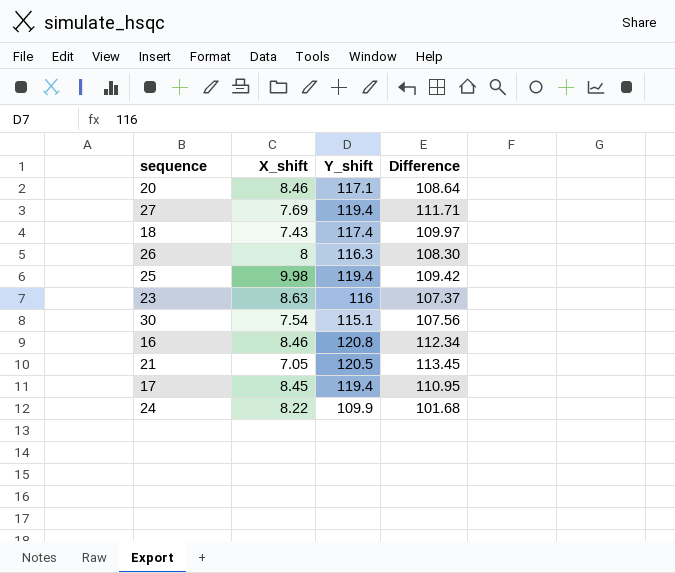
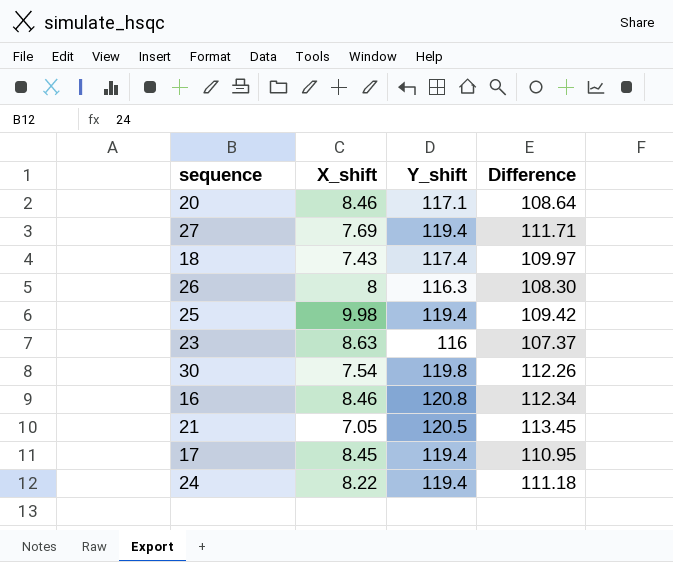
30 | Y_shift: 115.1 -> 119.8
30 | Difference: 107.56 -> 112.26
24 | Y_shift: 109.9 -> 119.4
24 | Difference: 101.68 -> 111.18

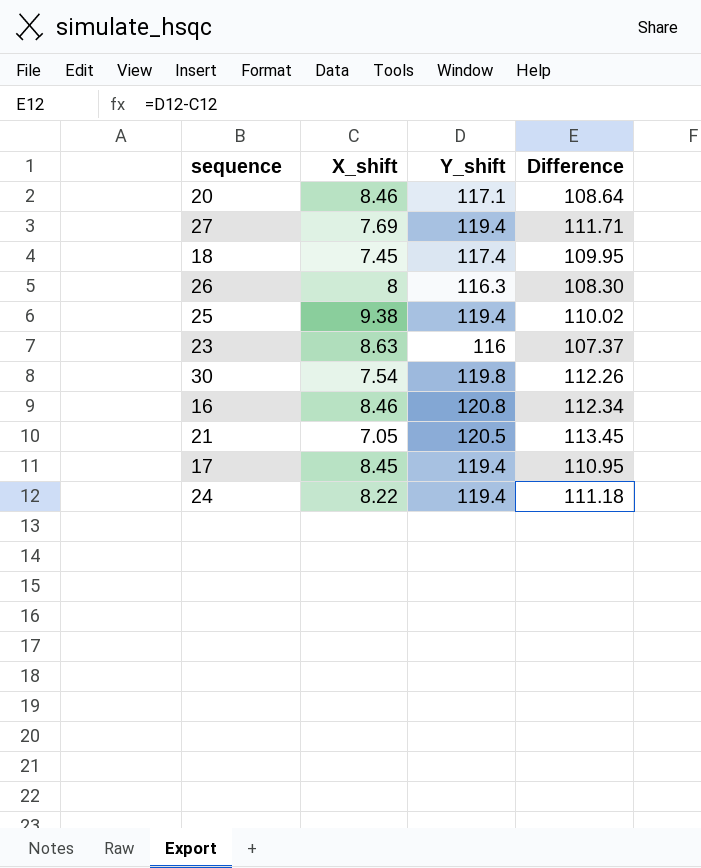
18 | X_shift: 7.43 -> 7.45
18 | Difference: 109.97 -> 109.95
25 | X_shift: 9.98 -> 9.38
25 | Difference: 109.42 -> 110.02

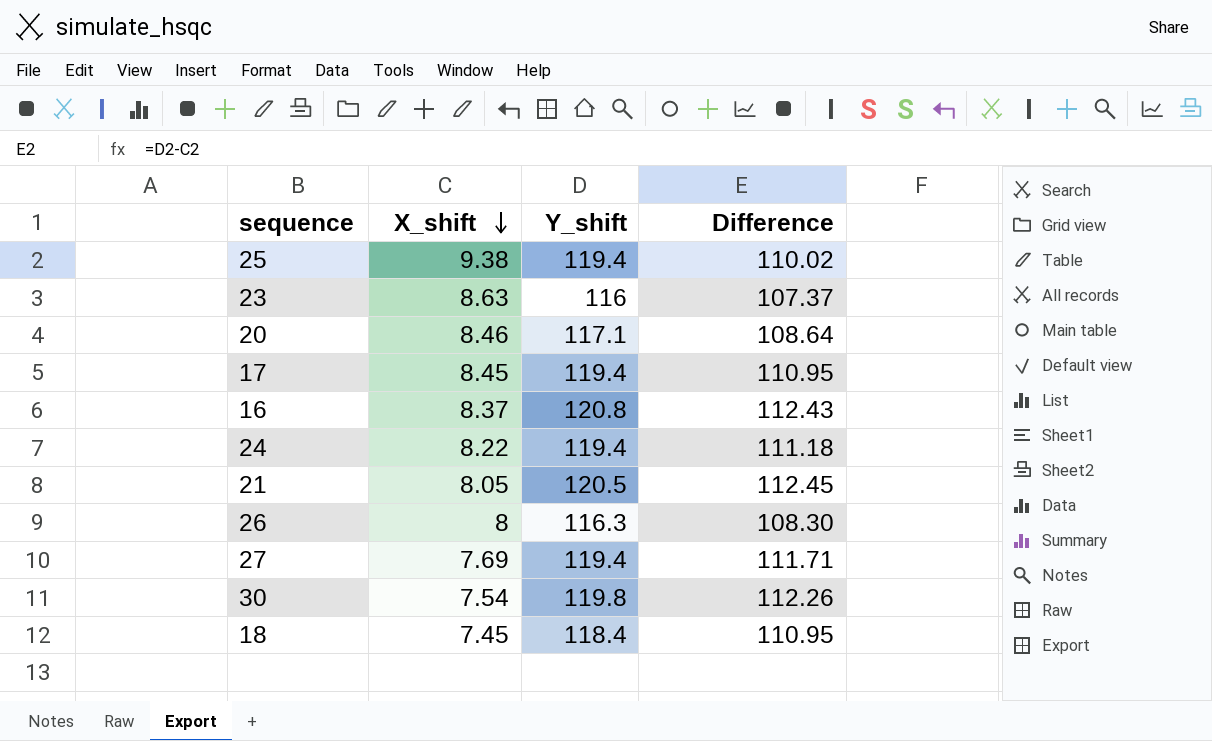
row order: none -> X_shift descending
16 | X_shift: 8.46 -> 8.37
16 | Difference: 112.34 -> 112.43
21 | X_shift: 7.05 -> 8.05
21 | Difference: 113.45 -> 112.45
18 | Y_shift: 117.4 -> 118.4
18 | Difference: 109.95 -> 110.95

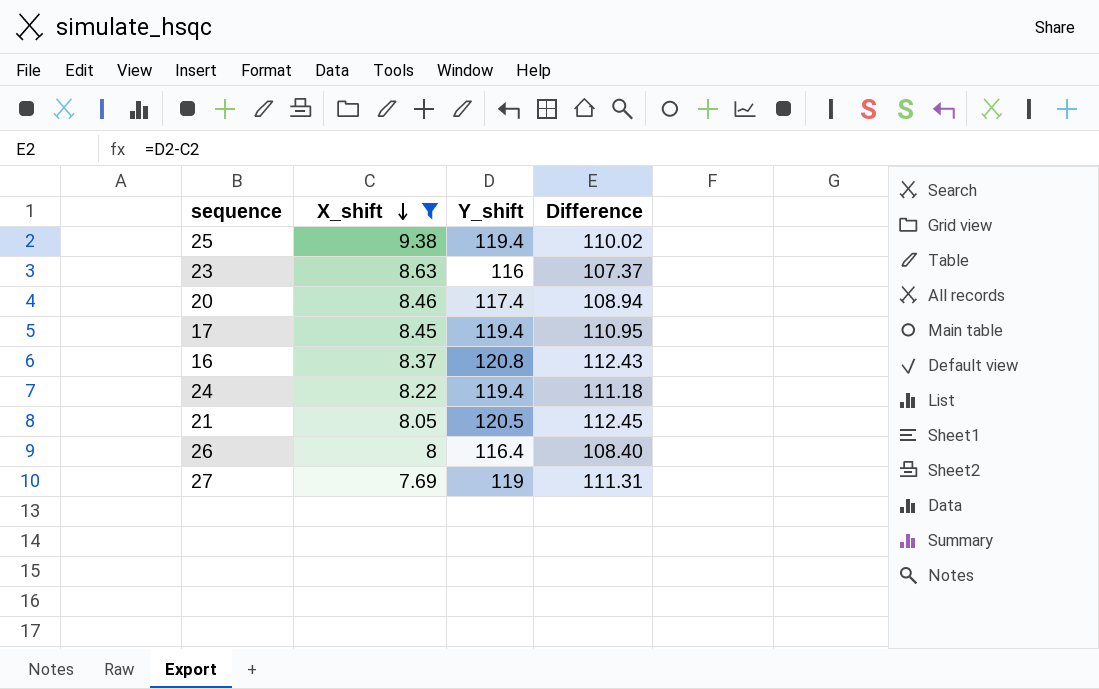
filter: none -> X_shift >= 7.69
20 | Y_shift: 117.1 -> 117.4
20 | Difference: 108.64 -> 108.94
26 | Y_shift: 116.3 -> 116.4
26 | Difference: 108.30 -> 108.40
27 | Y_shift: 119.4 -> 119
27 | Difference: 111.71 -> 111.31

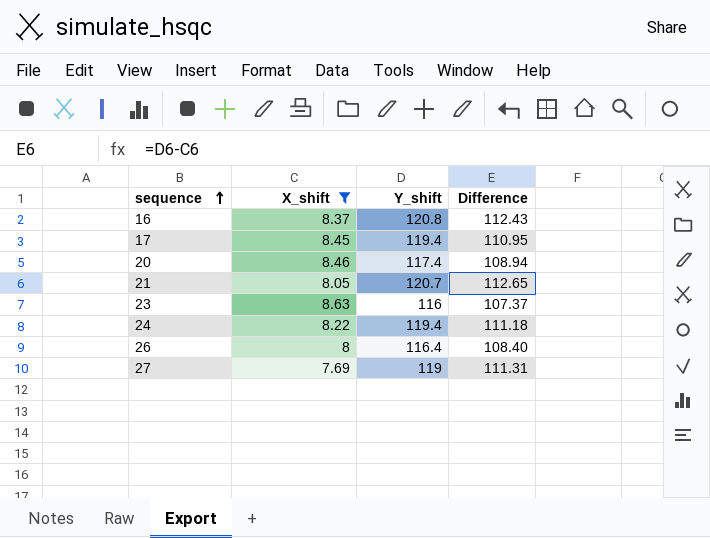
row order: X_shift descending -> sequence ascending
row 25: 9.38 | 119.4 | 110.02 -> none
21 | Y_shift: 120.5 -> 120.7
21 | Difference: 112.45 -> 112.65

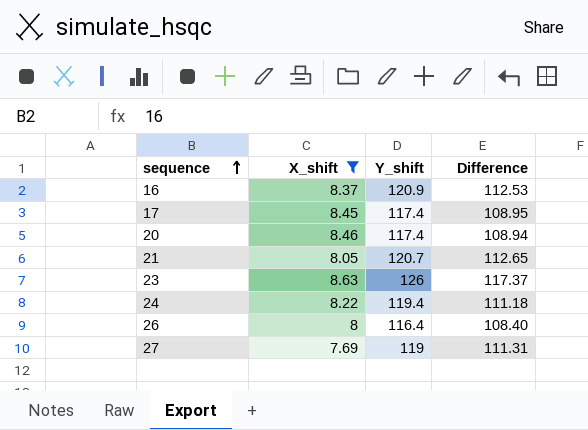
16 | Y_shift: 120.8 -> 120.9
16 | Difference: 112.43 -> 112.53
17 | Y_shift: 119.4 -> 117.4
17 | Difference: 110.95 -> 108.95
23 | Y_shift: 116 -> 126
23 | Difference: 107.37 -> 117.37

